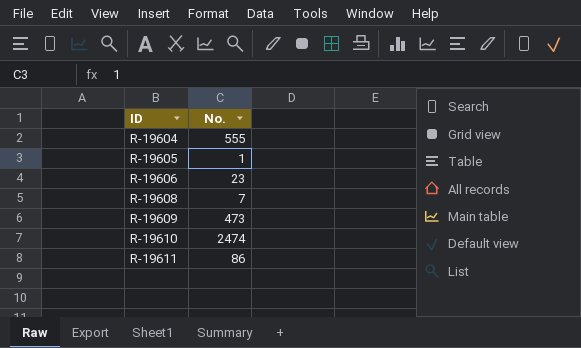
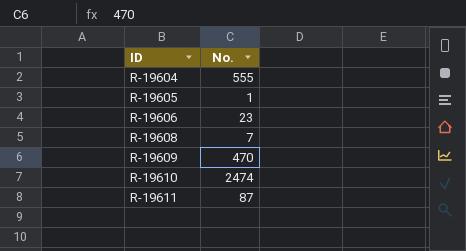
R-19609 | No.: 473 -> 470
R-19611 | No.: 86 -> 87

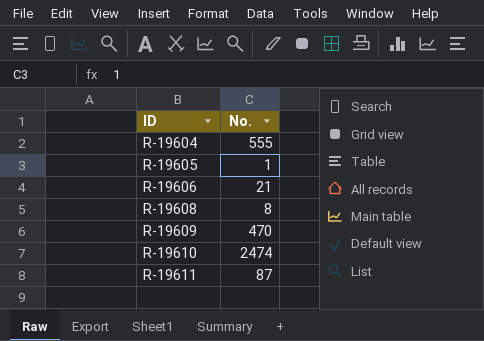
R-19606 | No.: 23 -> 21
R-19608 | No.: 7 -> 8

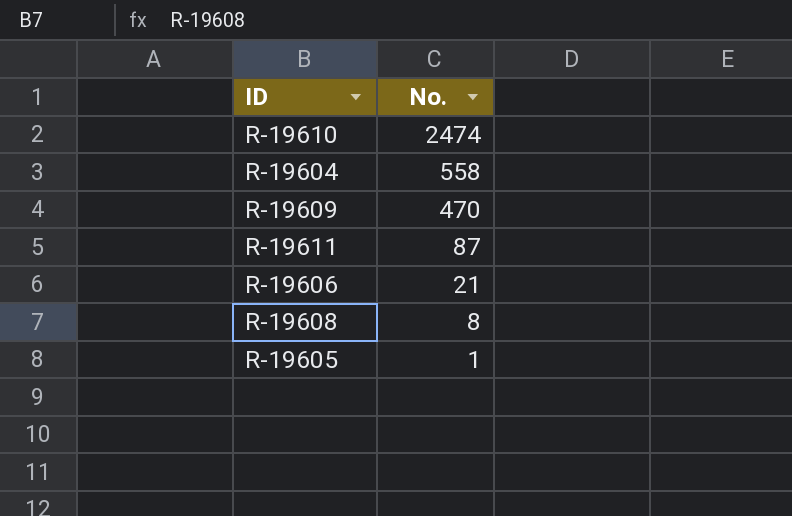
row order: ID ascending -> No. descending
R-19604 | No.: 555 -> 558

